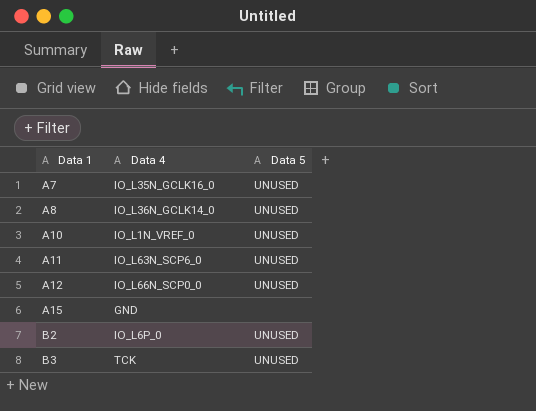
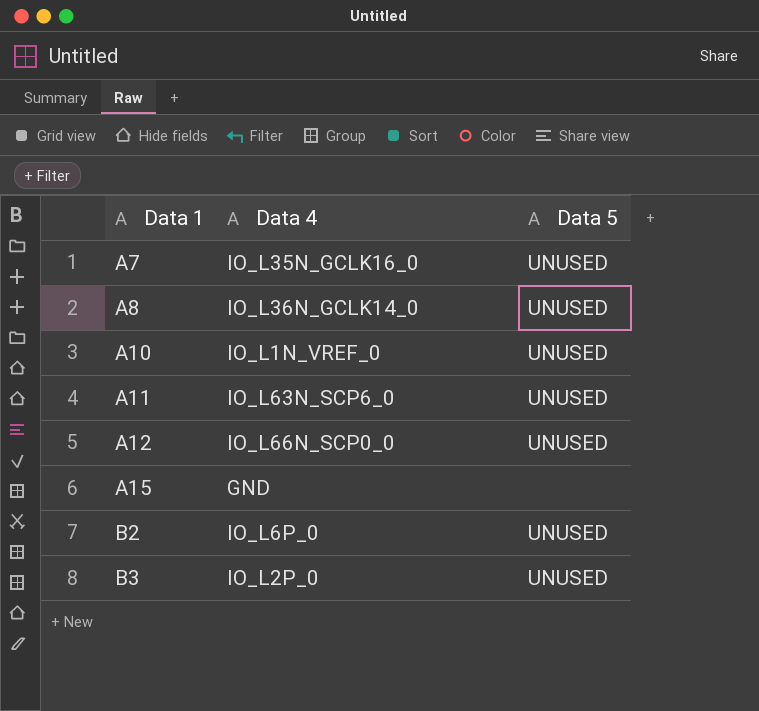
B3 | Data 4: TCK -> IO_L2P_0

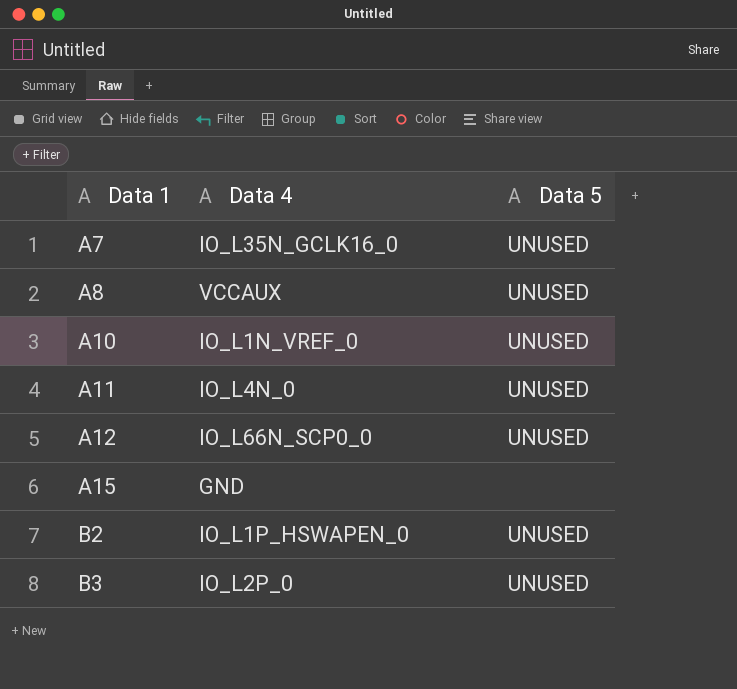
A8 | Data 4: IO_L36N_GCLK14_0 -> VCCAUX
A11 | Data 4: IO_L63N_SCP6_0 -> IO_L4N_0
B2 | Data 4: IO_L6P_0 -> IO_L1P_HSWAPEN_0

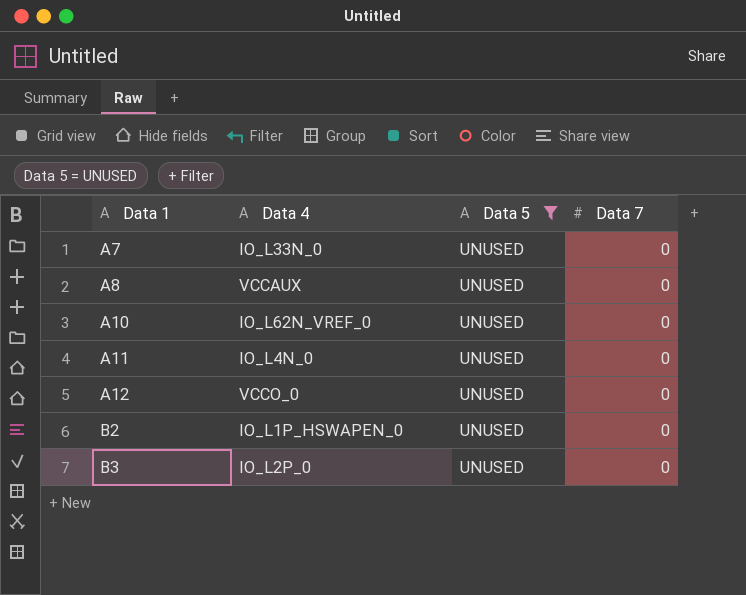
filter: none -> Data 5 = UNUSED
column Data 7 | position: none -> 4
A7 | Data 4: IO_L35N_GCLK16_0 -> IO_L33N_0
A10 | Data 4: IO_L1N_VREF_0 -> IO_L62N_VREF_0
A12 | Data 4: IO_L66N_SCP0_0 -> VCCO_0

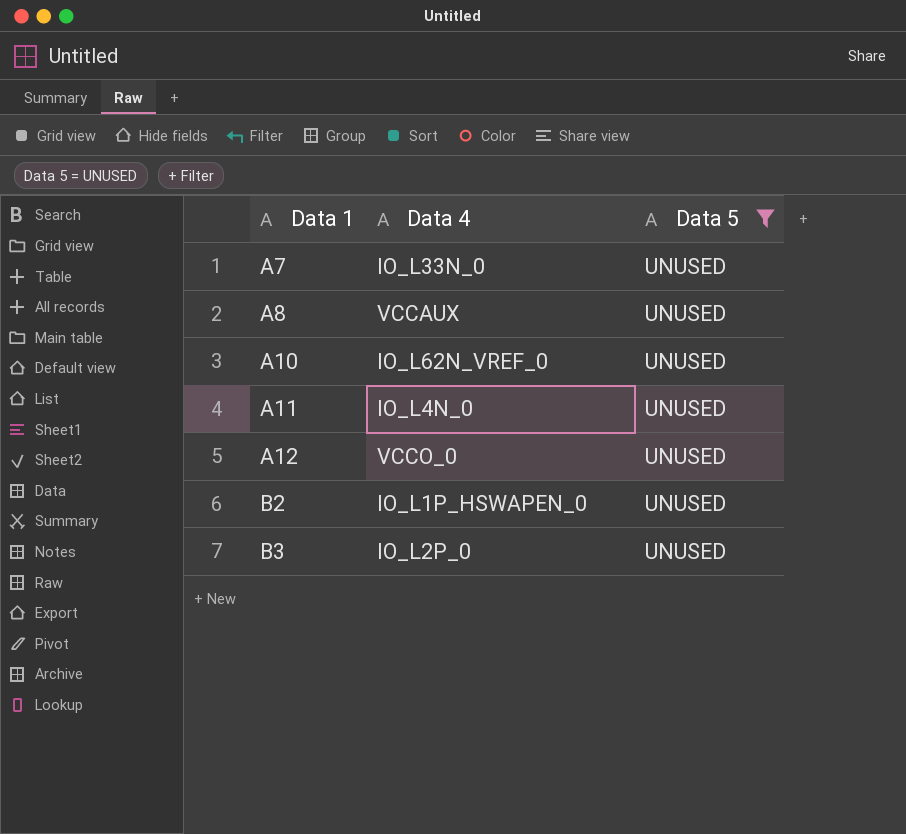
column Data 7 | position: 4 -> none

